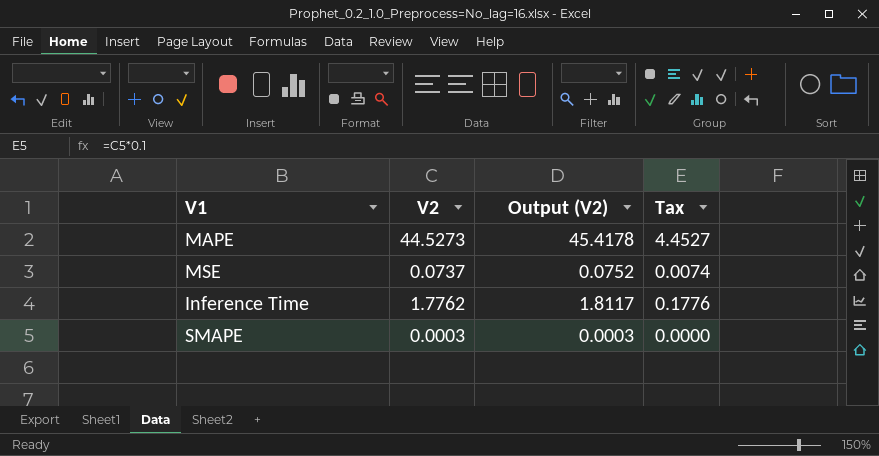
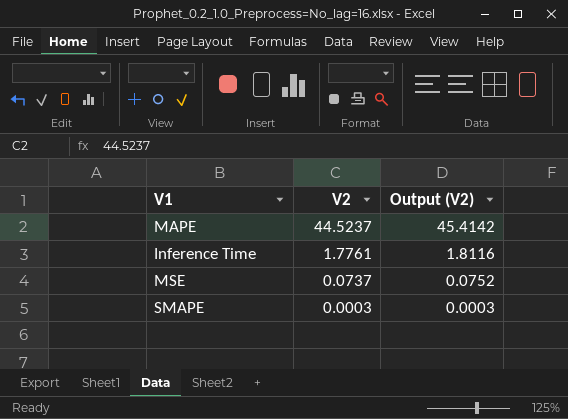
row order: none -> V2 descending
column Tax | formula: [V2] * 0.1 -> none
MAPE | V2: 44.5273 -> 44.5237
MAPE | Output (V2): 45.4178 -> 45.4142
Inference Time | V2: 1.7762 -> 1.7761
Inference Time | Output (V2): 1.8117 -> 1.8116

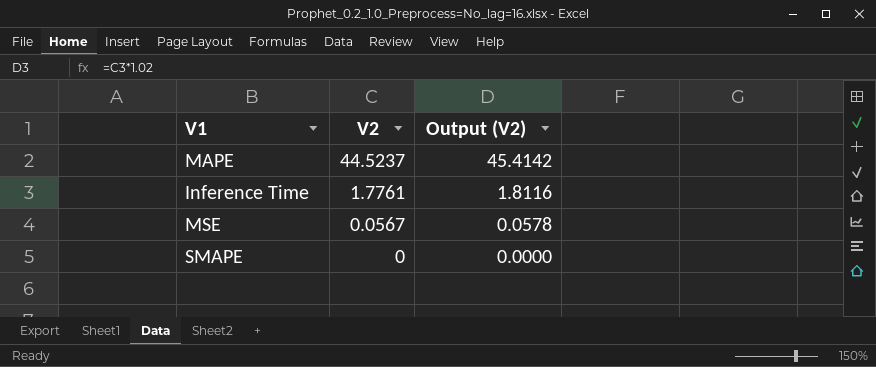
MSE | V2: 0.0737 -> 0.0567
MSE | Output (V2): 0.0752 -> 0.0578
SMAPE | V2: 0.0003 -> 0
SMAPE | Output (V2): 0.0003 -> 0.0000

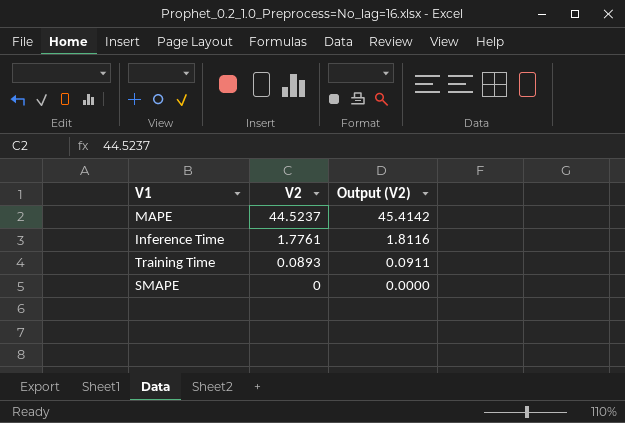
row MSE: 0.0567 | 0.0578 -> none
row Training Time: none -> 0.0893 | 0.0911

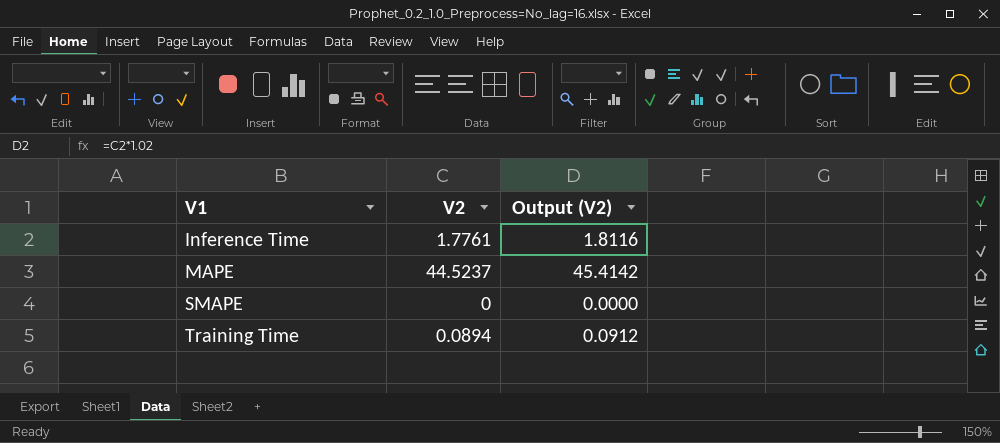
row order: V2 descending -> V1 ascending
Training Time | V2: 0.0893 -> 0.0894
Training Time | Output (V2): 0.0911 -> 0.0912

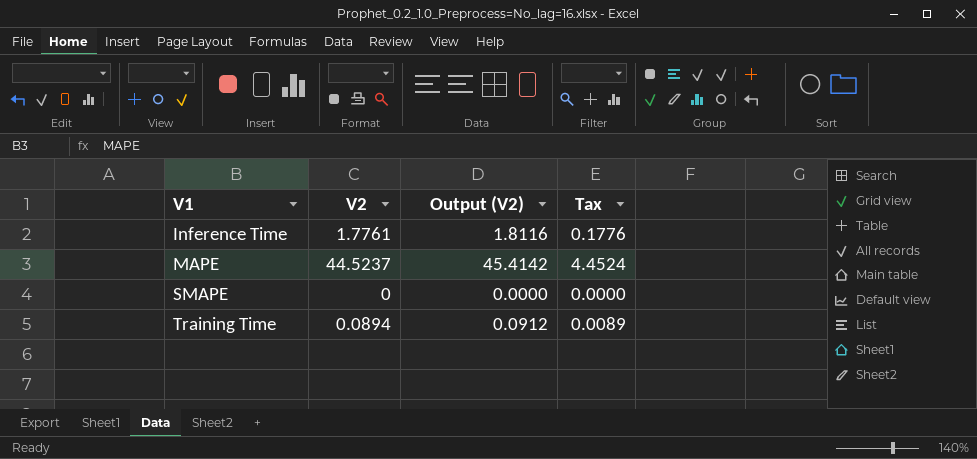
column Tax | formula: none -> [V2] * 0.1

